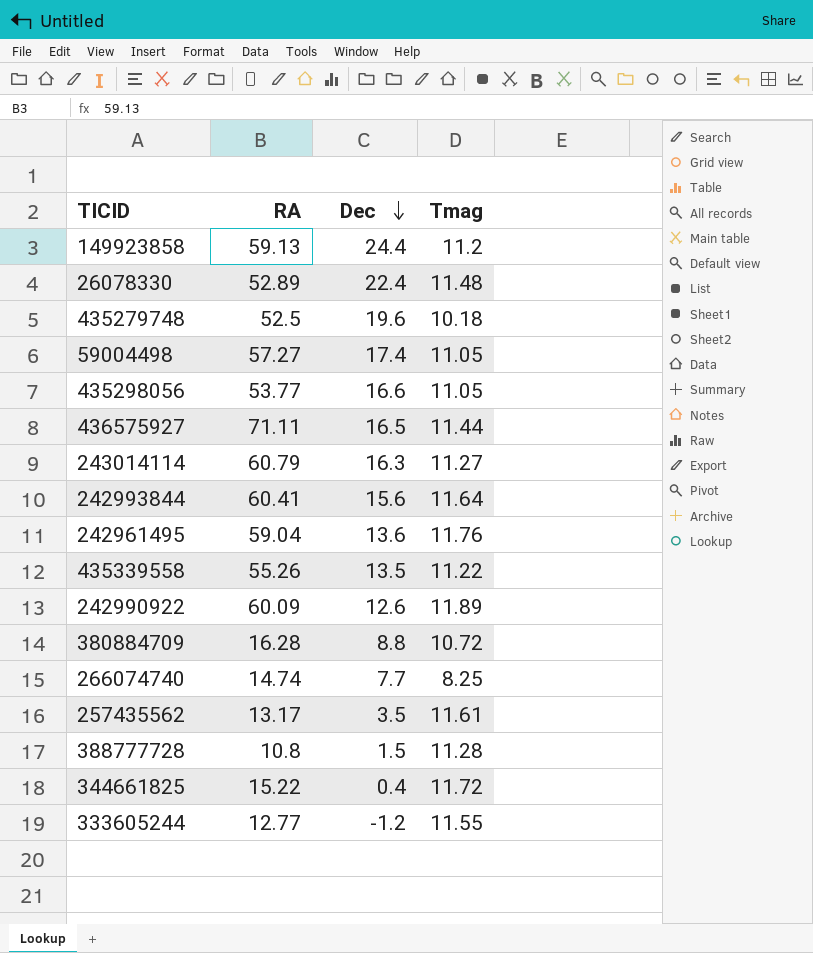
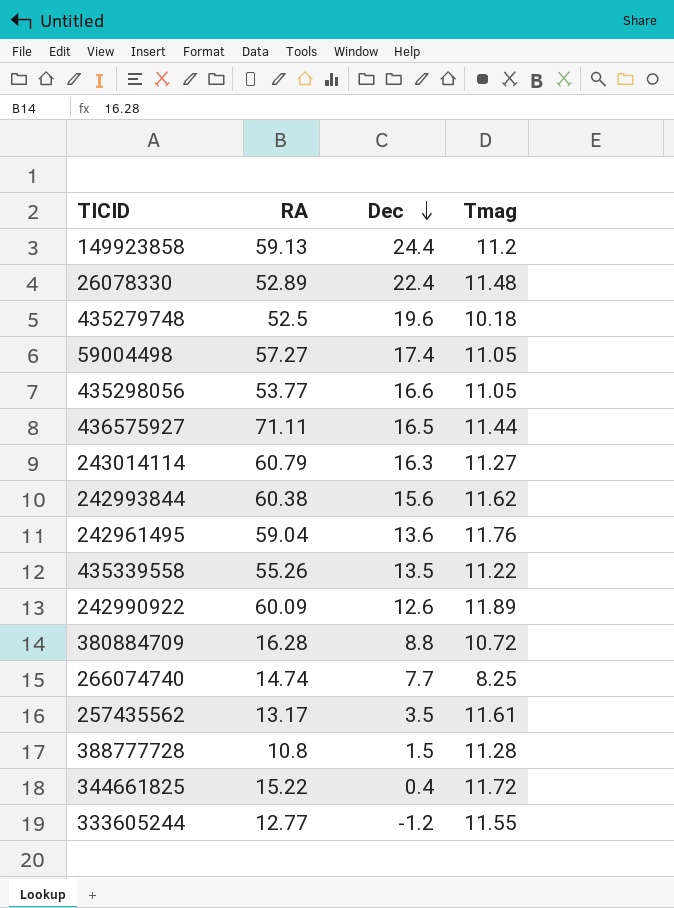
242993844 | RA: 60.41 -> 60.38
242993844 | Tmag: 11.64 -> 11.62

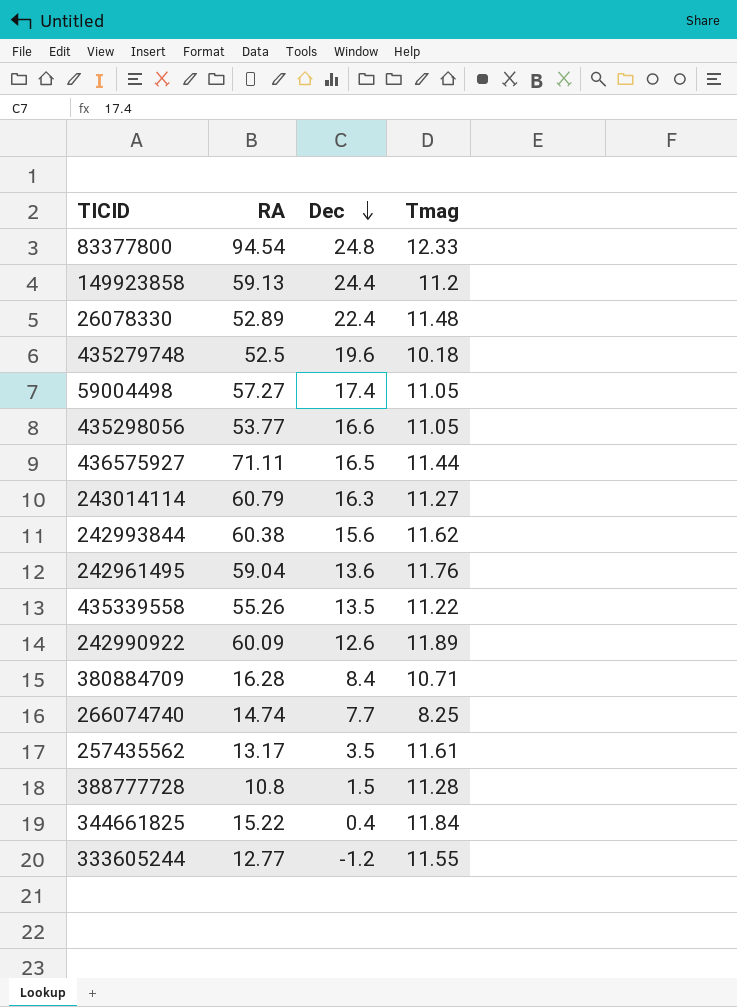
row 83377800: none -> 94.54 | 24.8 | 12.33
380884709 | Dec: 8.8 -> 8.4
380884709 | Tmag: 10.72 -> 10.71
344661825 | Tmag: 11.72 -> 11.84

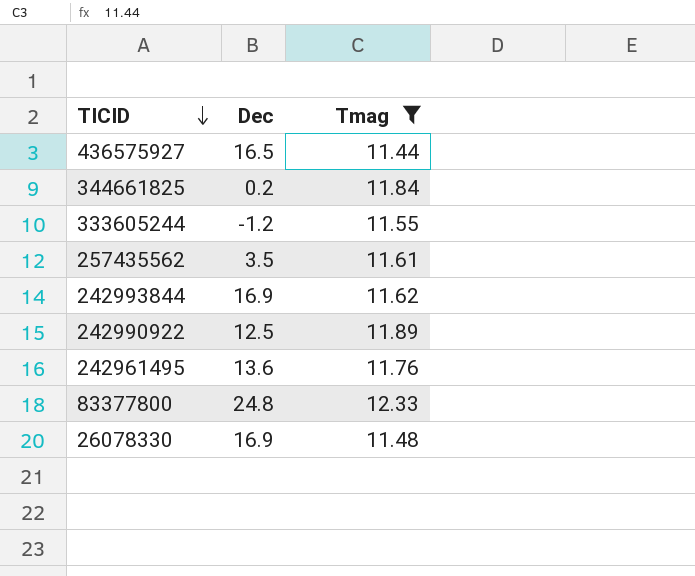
filter: none -> Tmag >= 11.44
row order: Dec descending -> TICID descending
column RA | position: 2 -> none
344661825 | Dec: 0.4 -> 0.2
242993844 | Dec: 15.6 -> 16.9
242990922 | Dec: 12.6 -> 12.5
26078330 | Dec: 22.4 -> 16.9

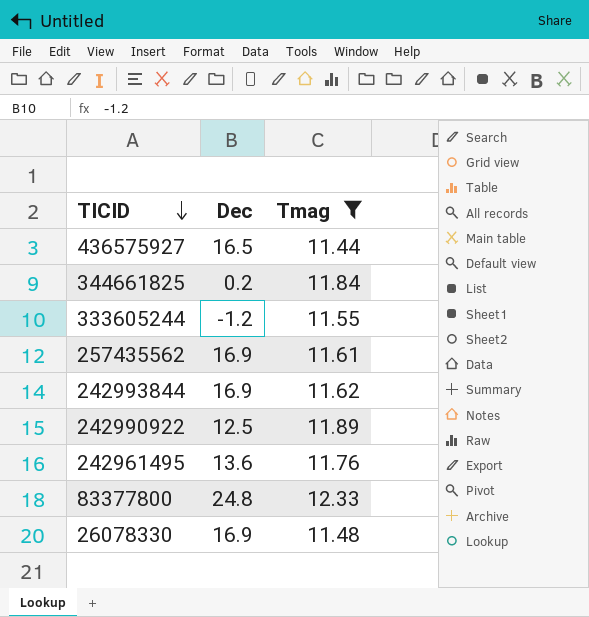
257435562 | Dec: 3.5 -> 16.9

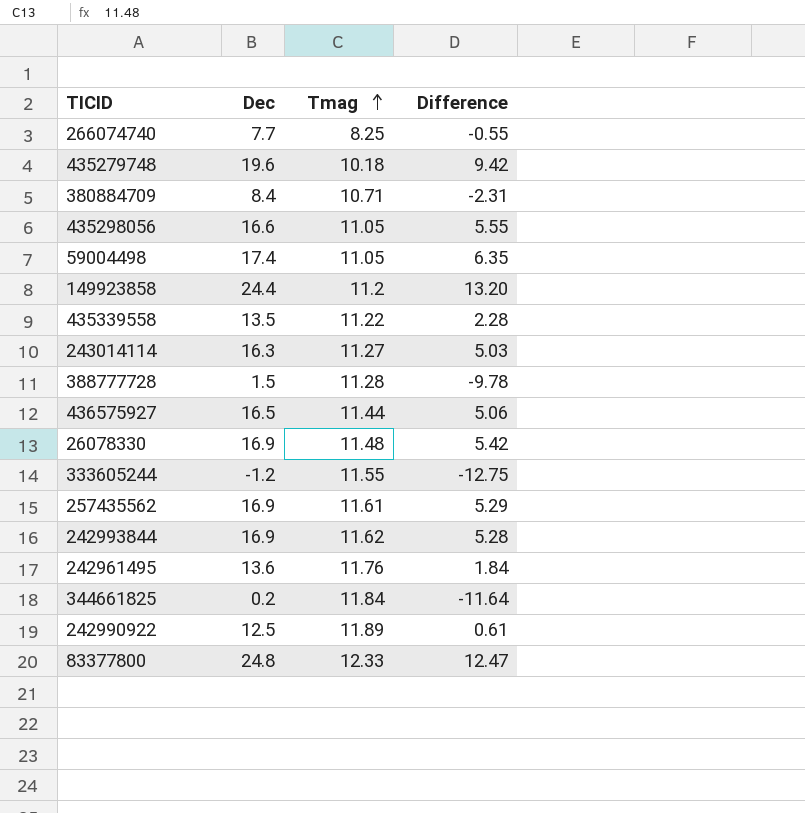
filter: Tmag >= 11.44 -> none
row order: TICID descending -> Tmag ascending
column Difference | formula: none -> [Dec] - [Tmag]

